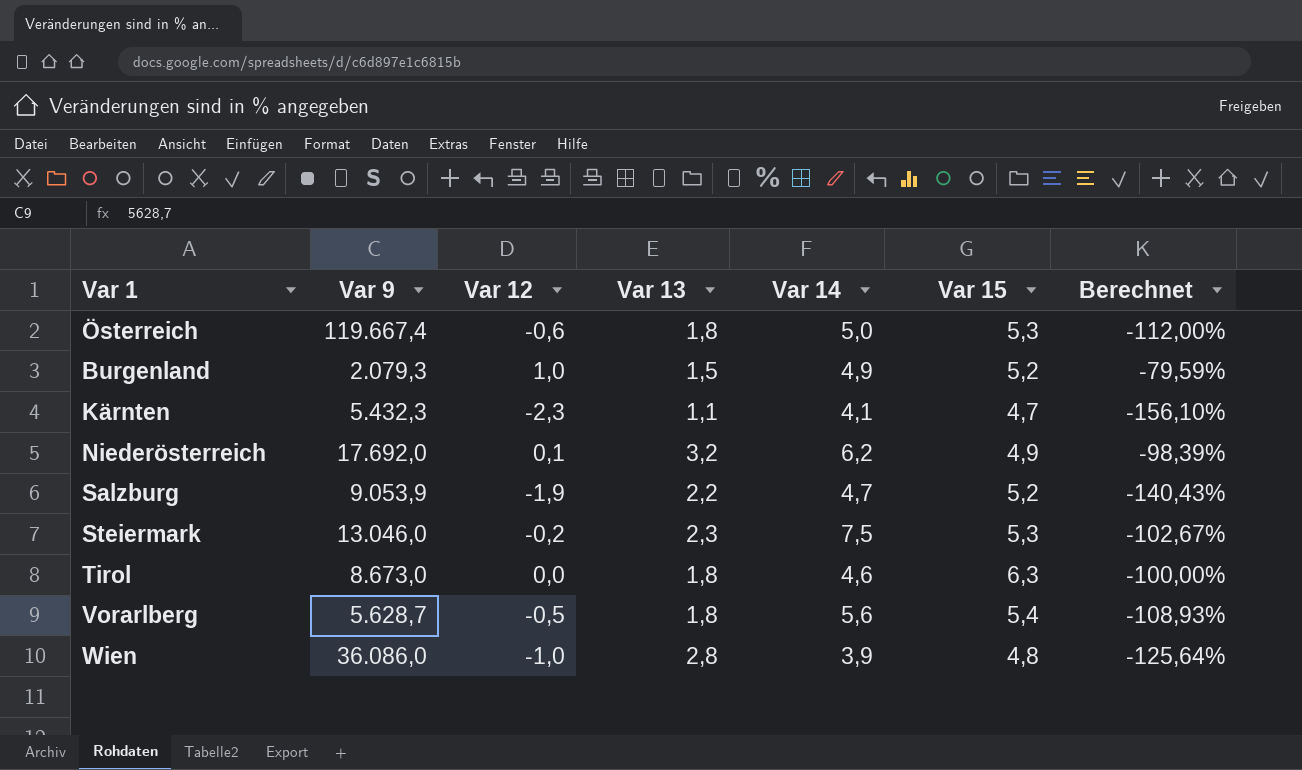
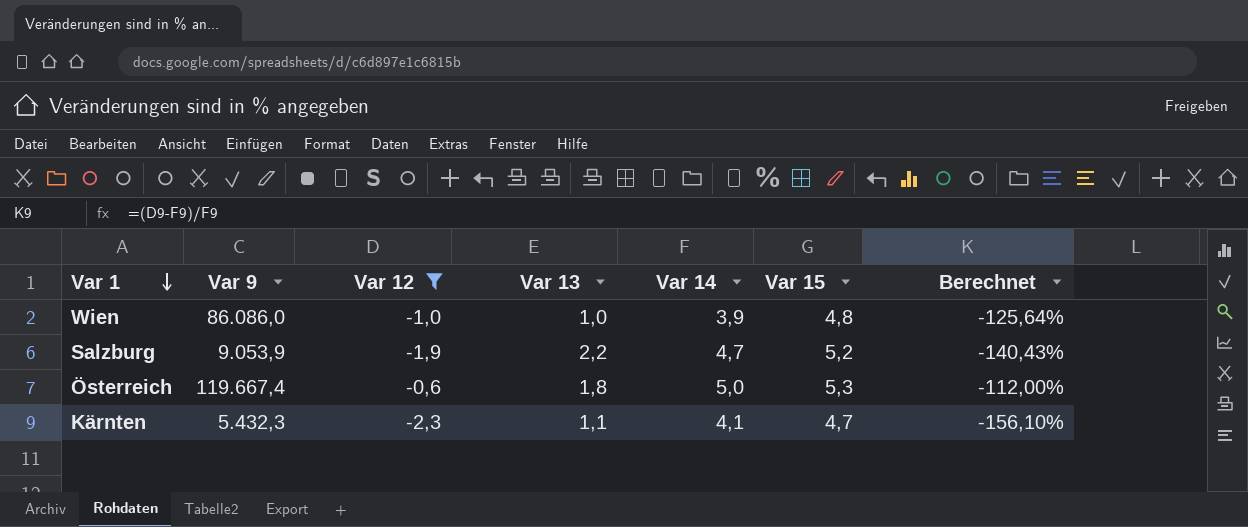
filter: none -> Var 12 <= -0,6
row order: none -> Var 1 descending
Wien | Var 9: 36.086,0 -> 86.086,0
Wien | Var 13: 2,8 -> 1,0

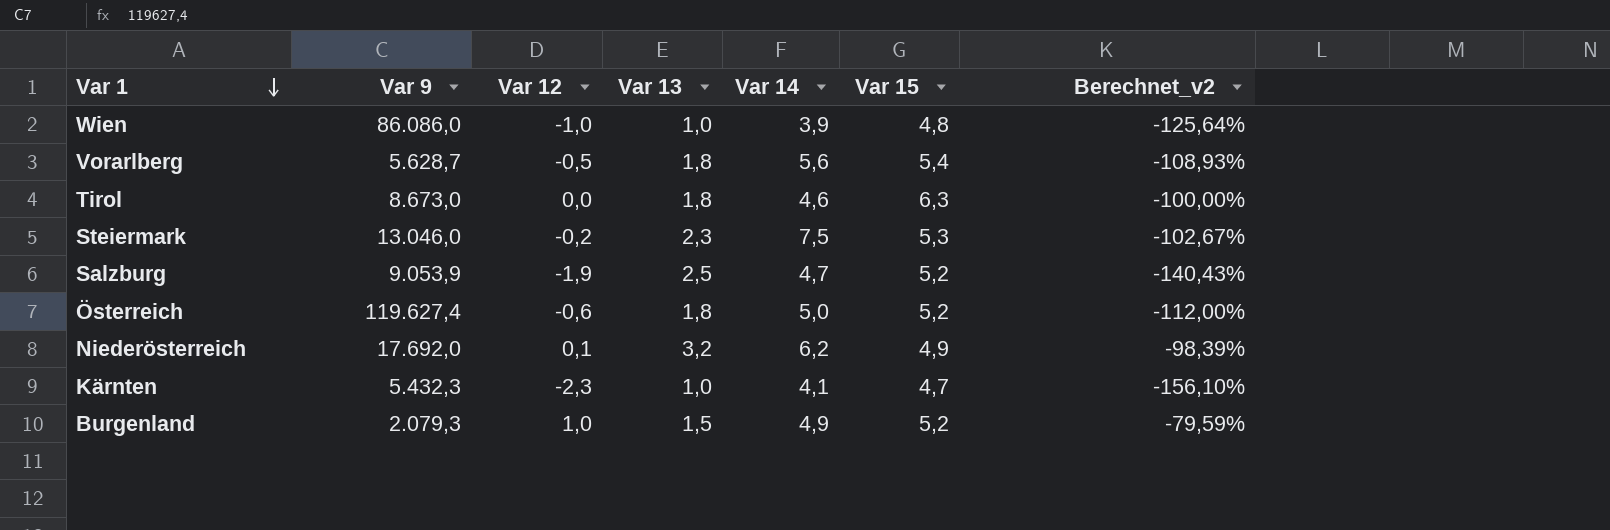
filter: Var 12 <= -0,6 -> none
column name: Berechnet -> Berechnet_v2
Salzburg | Var 13: 2,2 -> 2,5
Österreich | Var 9: 119.667,4 -> 119.627,4
Österreich | Var 15: 5,3 -> 5,2
Kärnten | Var 13: 1,1 -> 1,0

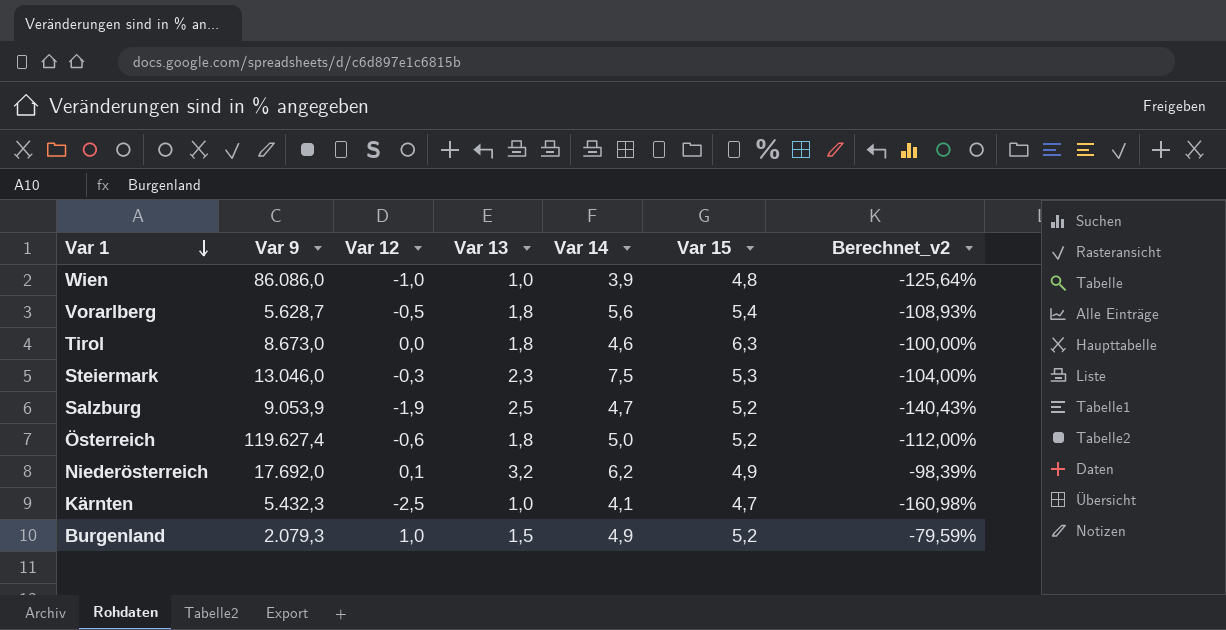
Steiermark | Var 12: -0,2 -> -0,3
Steiermark | Berechnet_v2: -102,67% -> -104,00%
Kärnten | Var 12: -2,3 -> -2,5
Kärnten | Berechnet_v2: -156,10% -> -160,98%

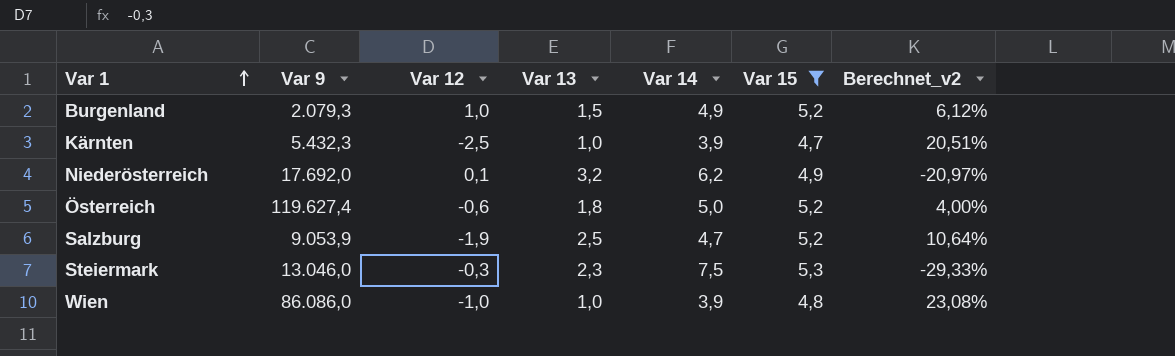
filter: none -> Var 15 <= 5,3
row order: Var 1 descending -> Var 1 ascending
column Berechnet_v2 | formula: ([Var 12] - [Var 14]) / [Var 14] -> ([Var 15] - [Var 14]) / [Var 14]
Kärnten | Var 14: 4,1 -> 3,9

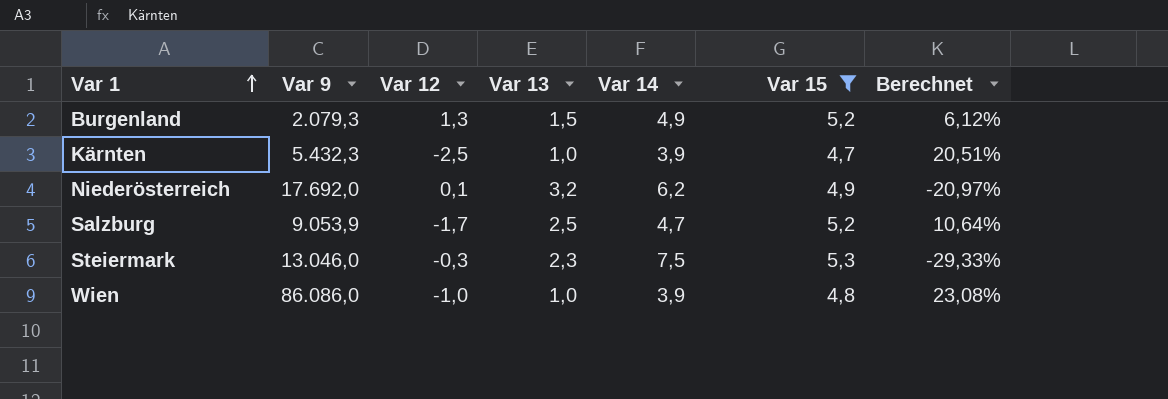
column name: Berechnet_v2 -> Berechnet
row Österreich: 119.627,4 | -0,6 | 1,8 | 5,0 | 5,2 | 4,00% -> none
Burgenland | Var 12: 1,0 -> 1,3
Salzburg | Var 12: -1,9 -> -1,7

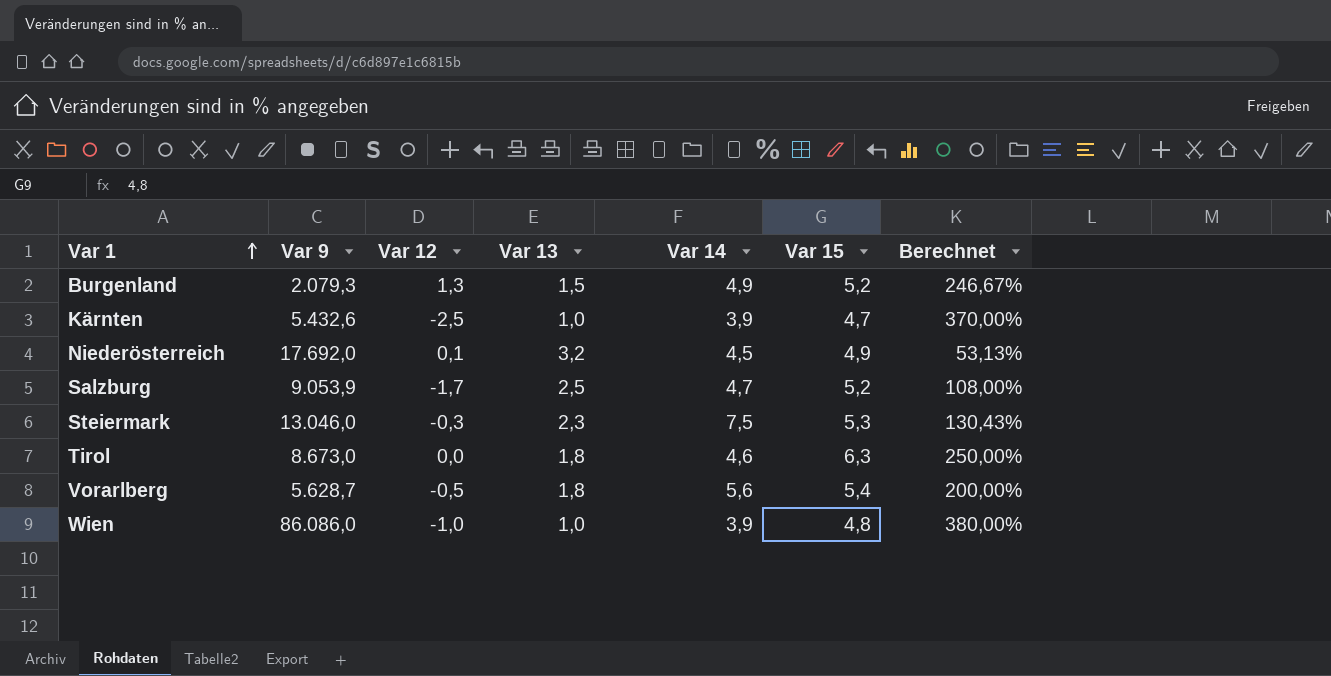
filter: Var 15 <= 5,3 -> none
column Berechnet | formula: ([Var 15] - [Var 14]) / [Var 14] -> ([Var 15] - [Var 13]) / [Var 13]
Kärnten | Var 9: 5.432,3 -> 5.432,6
Niederösterreich | Var 14: 6,2 -> 4,5

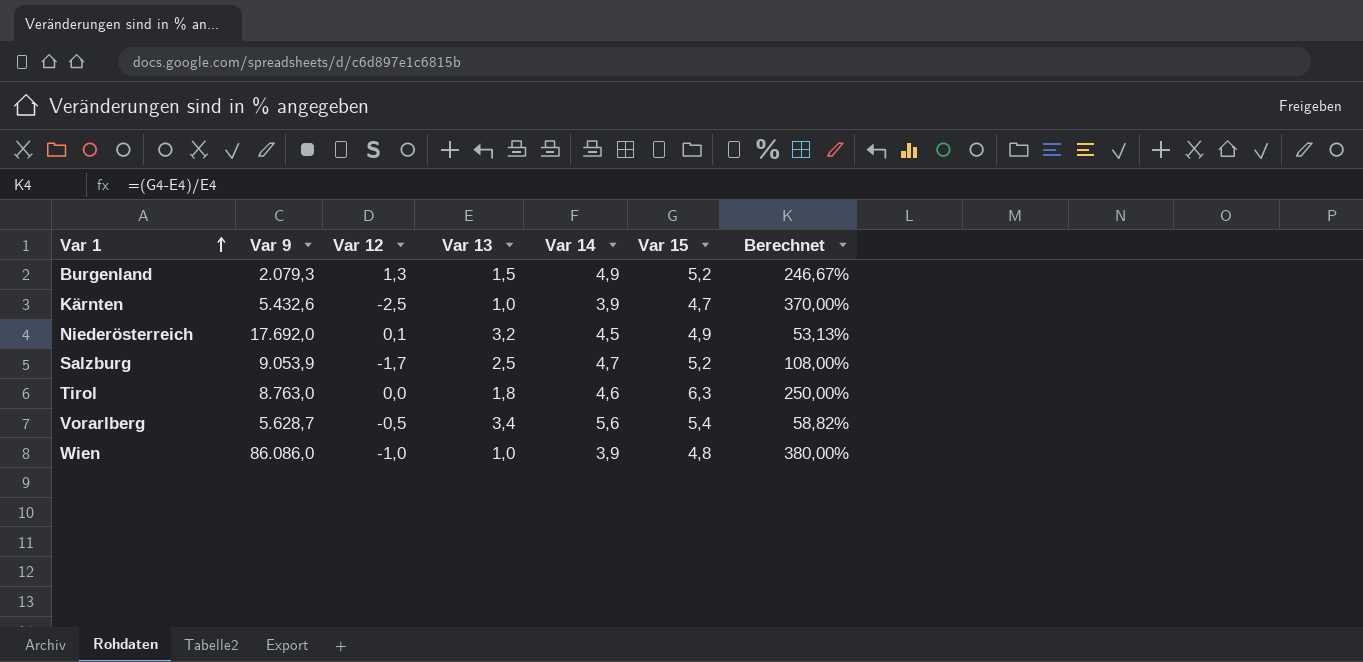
row Steiermark: 13.046,0 | -0,3 | 2,3 | 7,5 | 5,3 | 130,43% -> none
Tirol | Var 9: 8.673,0 -> 8.763,0
Vorarlberg | Var 13: 1,8 -> 3,4
Vorarlberg | Berechnet: 200,00% -> 58,82%

